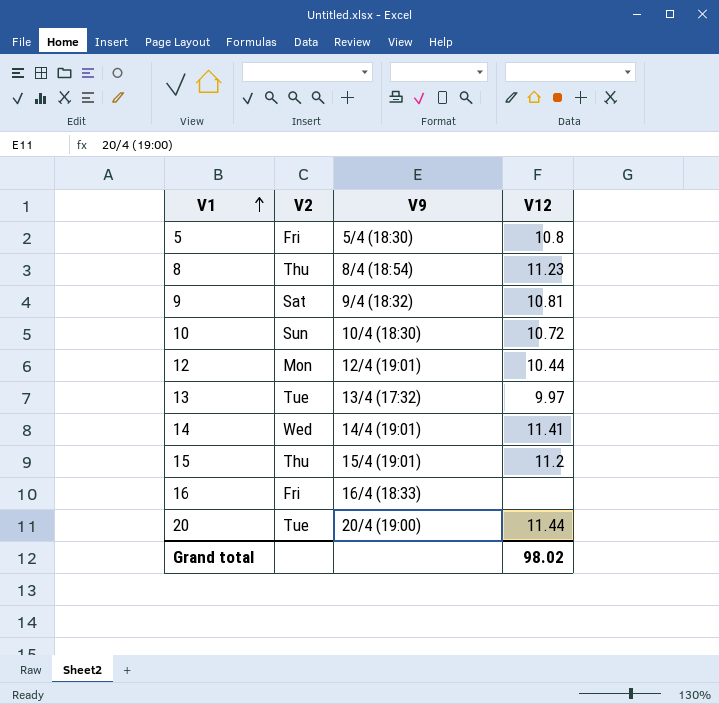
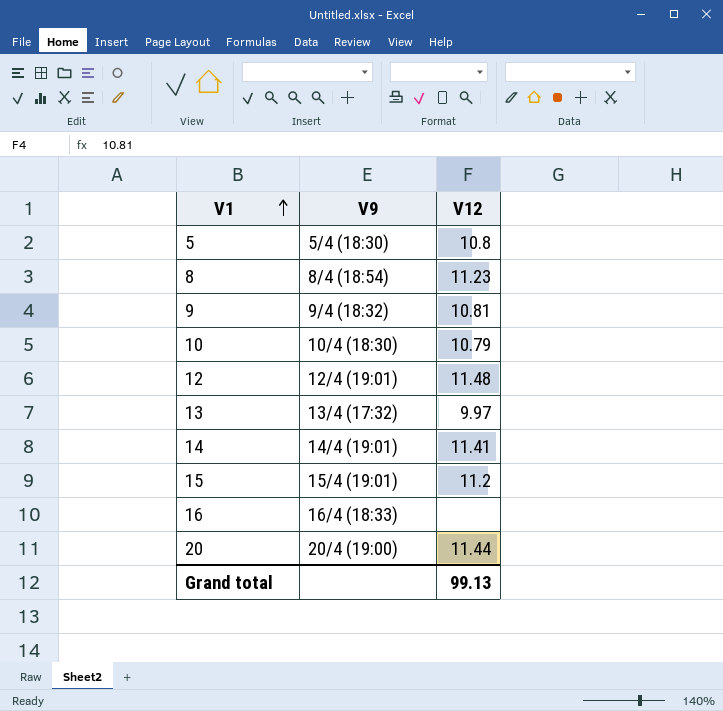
column V2 | position: 2 -> none
10 | V12: 10.72 -> 10.79
12 | V12: 10.44 -> 11.48
Grand total | V12: 98.02 -> 99.13

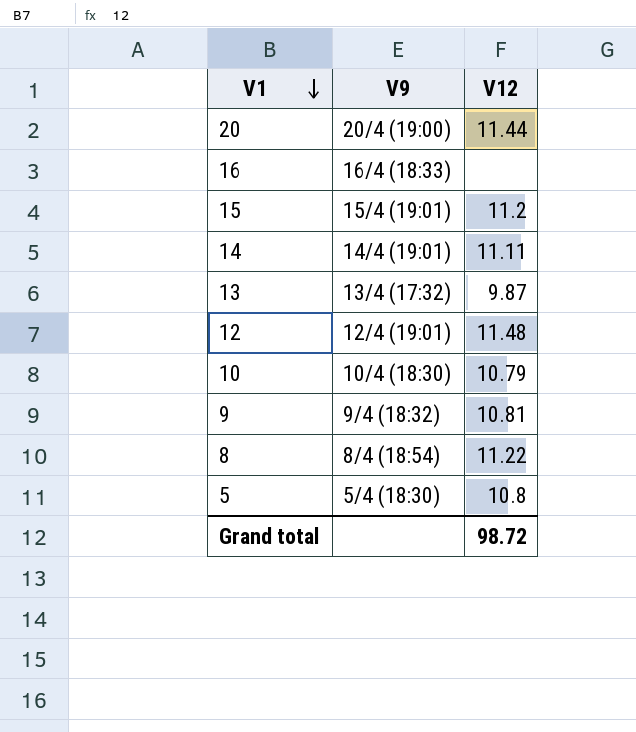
row order: V1 ascending -> V1 descending
14 | V12: 11.41 -> 11.11
13 | V12: 9.97 -> 9.87
8 | V12: 11.23 -> 11.22
Grand total | V12: 99.13 -> 98.72

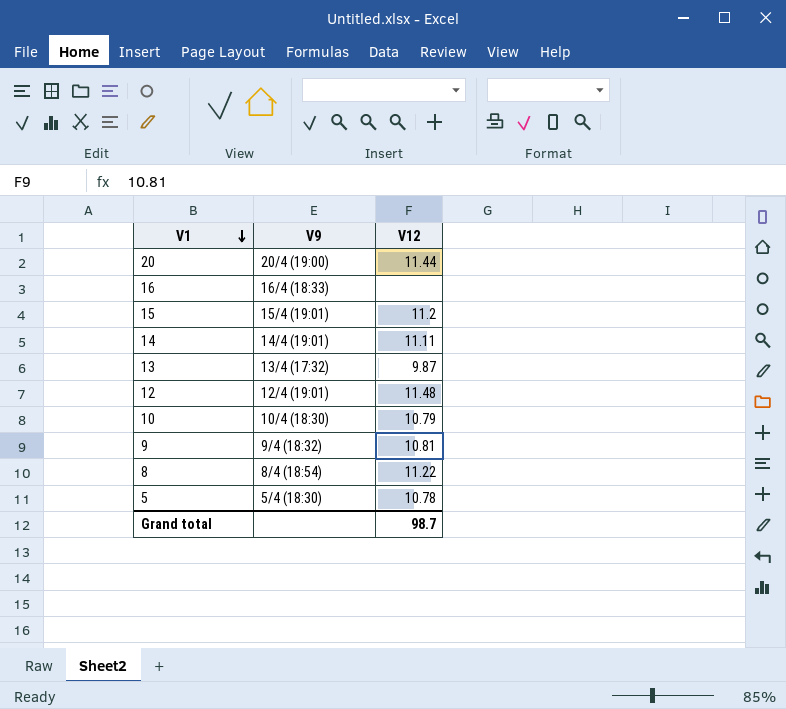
5 | V12: 10.8 -> 10.78
Grand total | V12: 98.72 -> 98.7

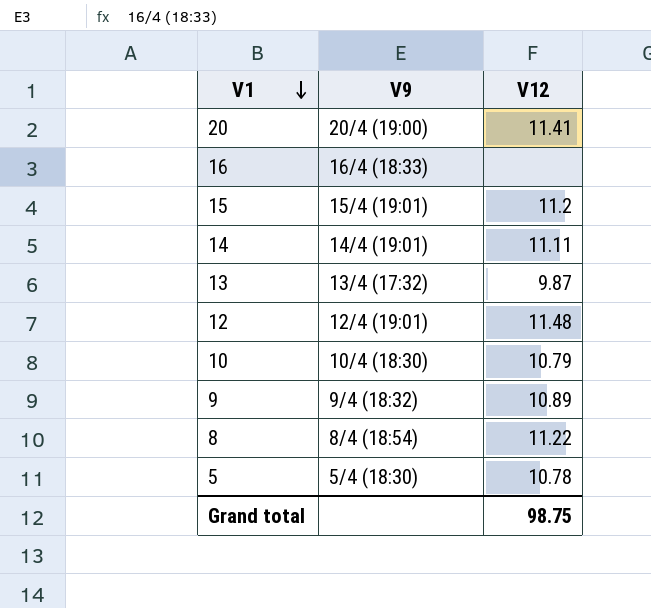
20 | V12: 11.44 -> 11.41
9 | V12: 10.81 -> 10.89
Grand total | V12: 98.7 -> 98.75

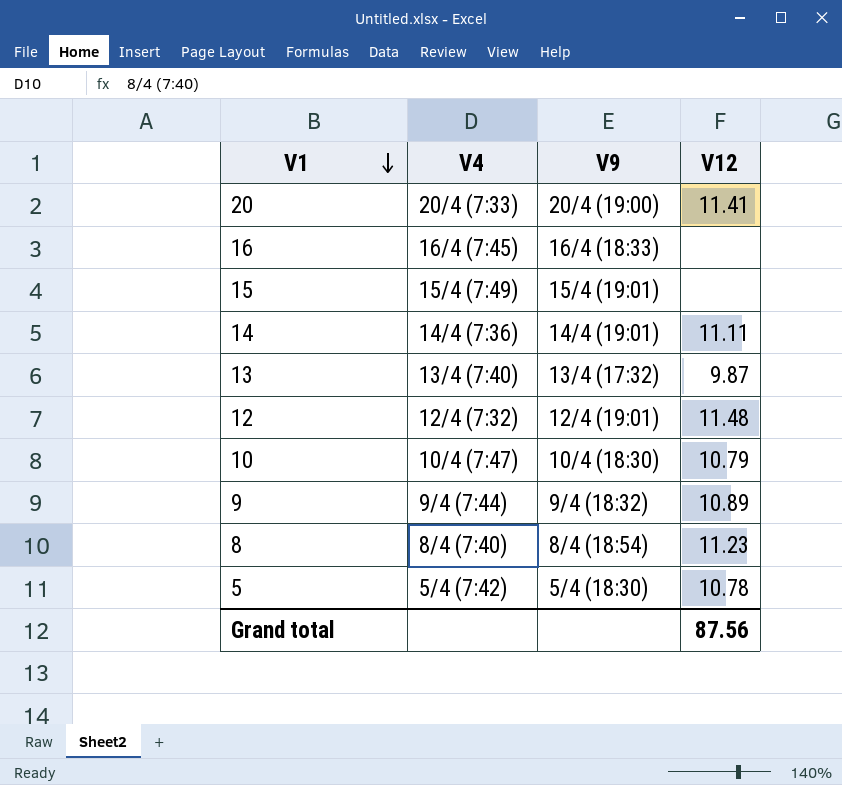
column V4 | position: none -> 2
15 | V12: 11.2 -> none
8 | V12: 11.22 -> 11.23
Grand total | V12: 98.75 -> 87.56

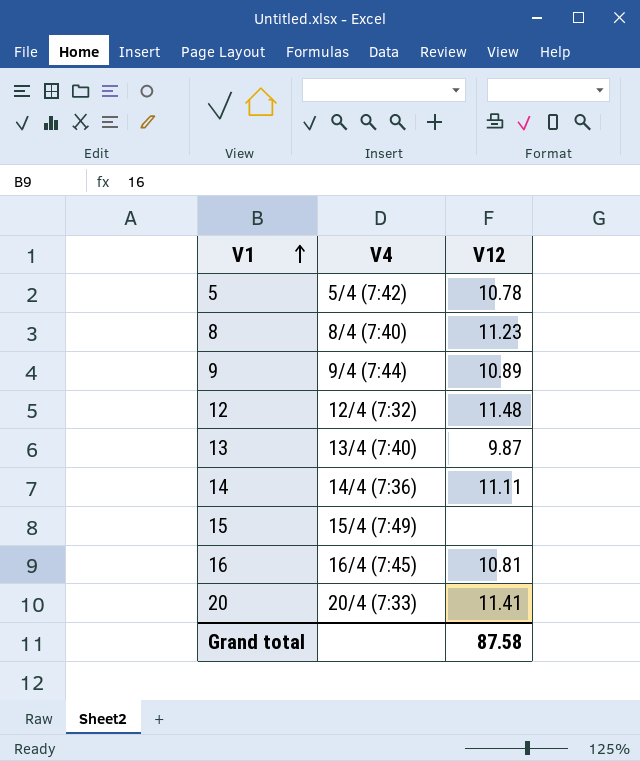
row order: V1 descending -> V1 ascending
column V9 | position: 3 -> none
row 10: 10/4 (7:47) | 10/4 (18:30) | 10.79 -> none
16 | V12: none -> 10.81
Grand total | V12: 87.56 -> 87.58

